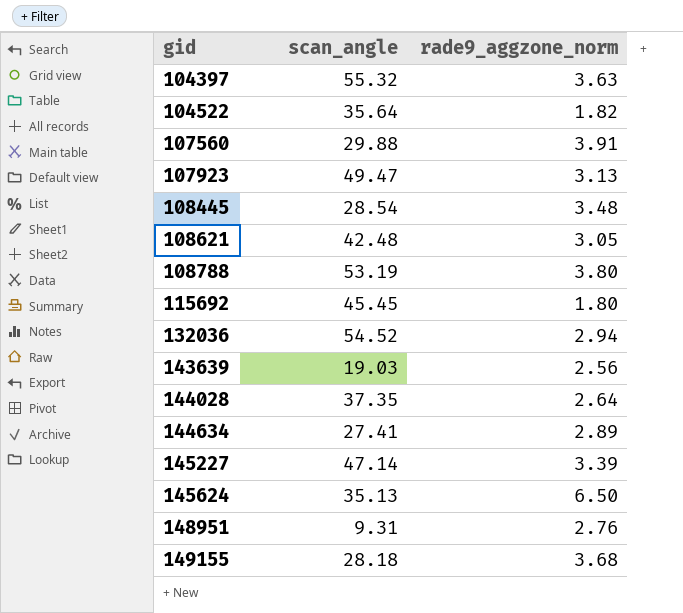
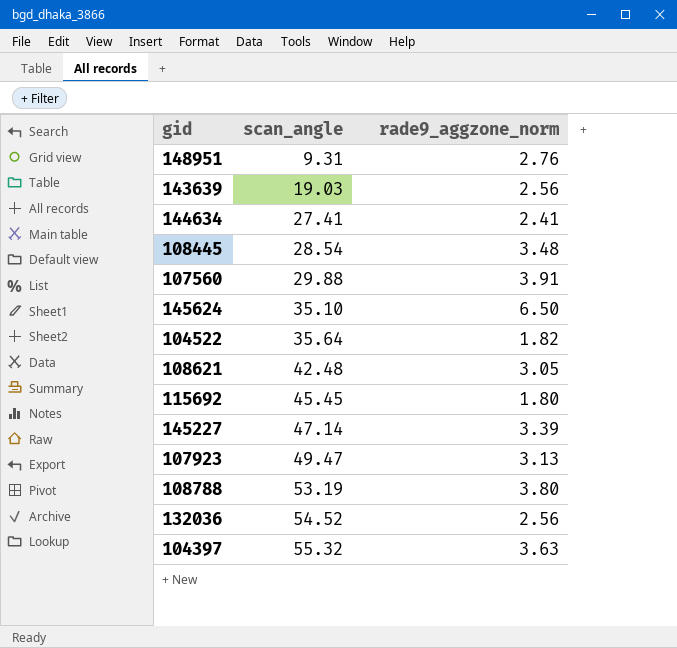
row order: gid ascending -> scan_angle ascending
row 144028: 37.35 | 2.64 -> none
row 149155: 28.18 | 3.68 -> none
144634 | rade9_aggzone_norm: 2.89 -> 2.41
145624 | scan_angle: 35.13 -> 35.10
132036 | rade9_aggzone_norm: 2.94 -> 2.56

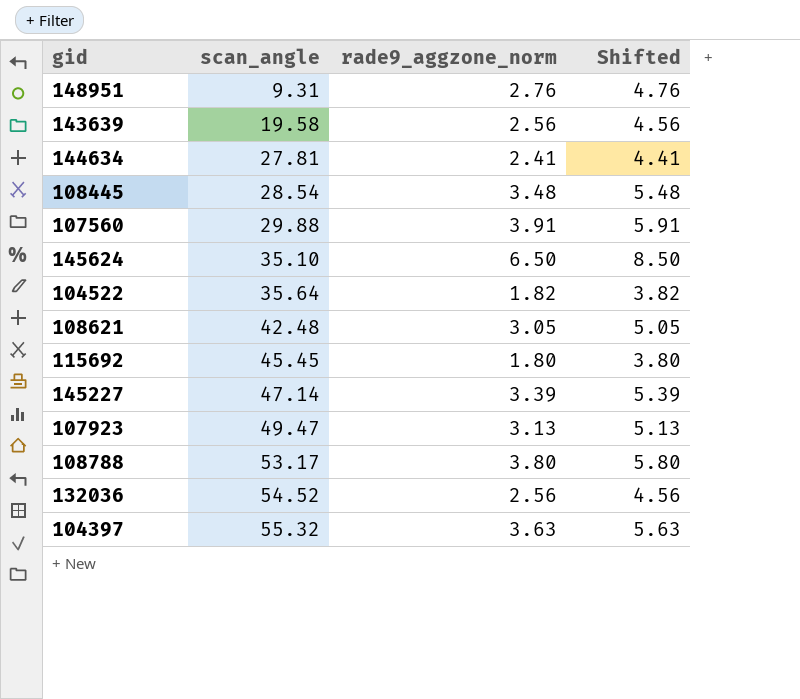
column Shifted | formula: none -> [rade9_aggzone_norm] + 2
143639 | scan_angle: 19.03 -> 19.58
144634 | scan_angle: 27.41 -> 27.81
108788 | scan_angle: 53.19 -> 53.17

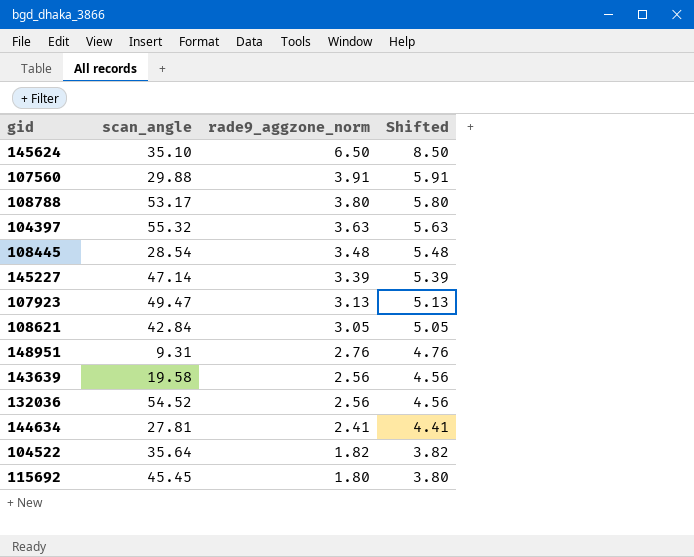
row order: scan_angle ascending -> rade9_aggzone_norm descending
108621 | scan_angle: 42.48 -> 42.84

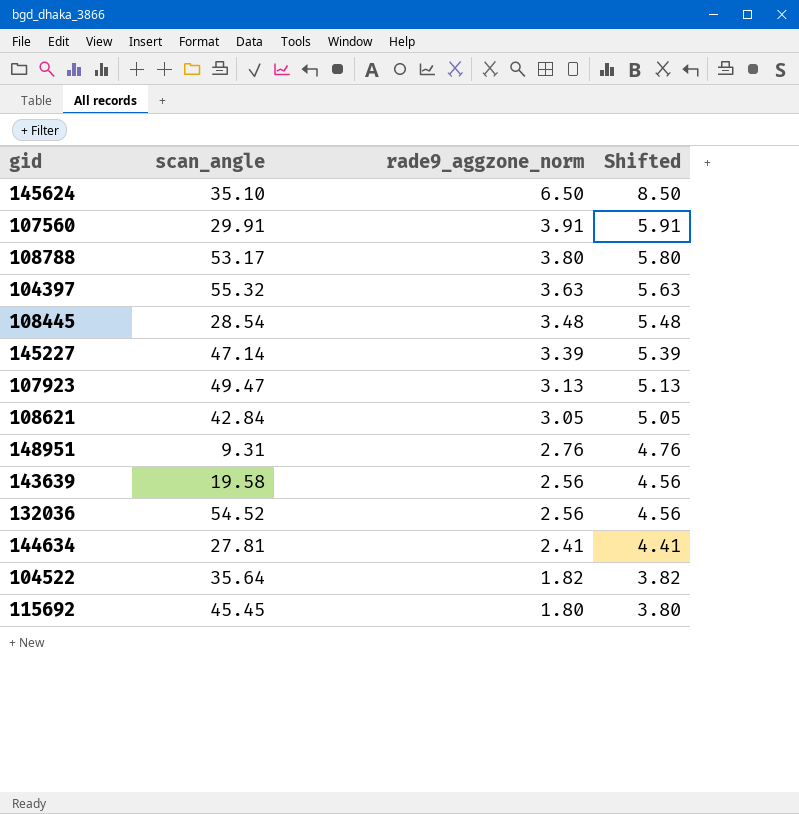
107560 | scan_angle: 29.88 -> 29.91

